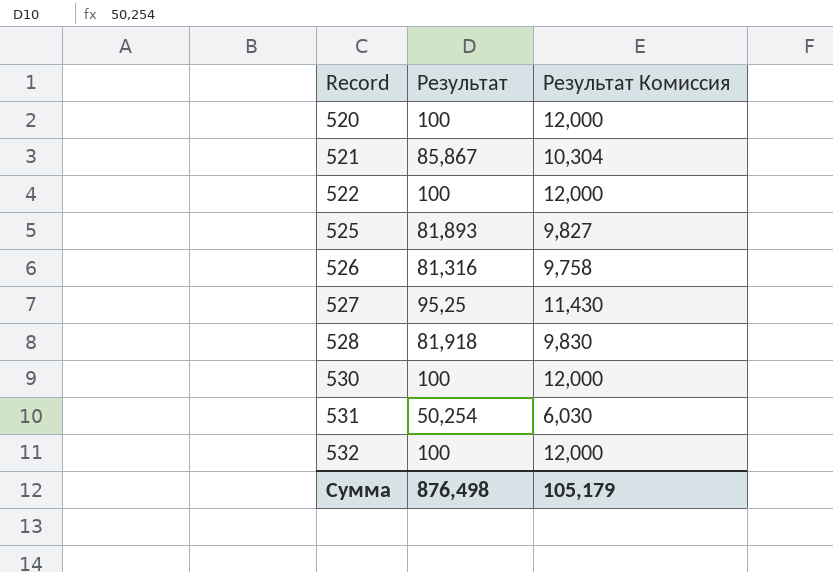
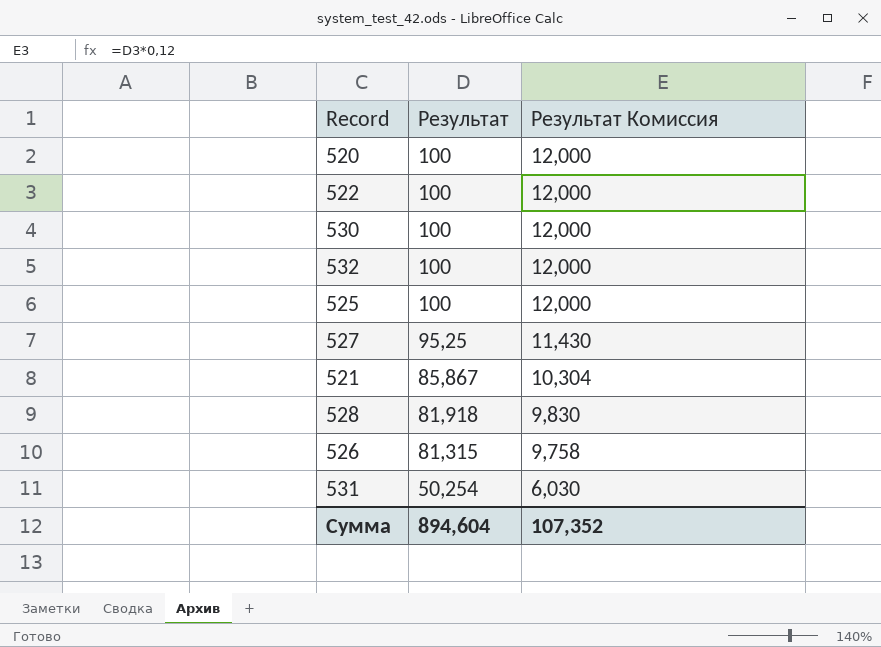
row order: Record ascending -> Результат descending
525 | Результат: 81,893 -> 100
525 | Результат Комиссия: 9,827 -> 12,000
526 | Результат: 81,316 -> 81,315
Сумма | Результат: 876,498 -> 894,604
Сумма | Результат Комиссия: 105,179 -> 107,352

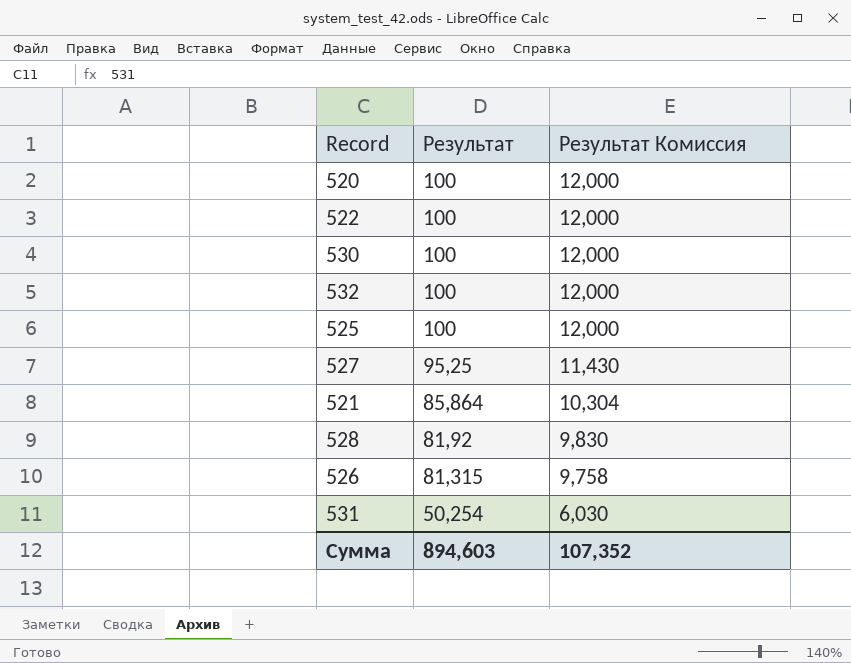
521 | Результат: 85,867 -> 85,864
528 | Результат: 81,918 -> 81,92
Сумма | Результат: 894,604 -> 894,603

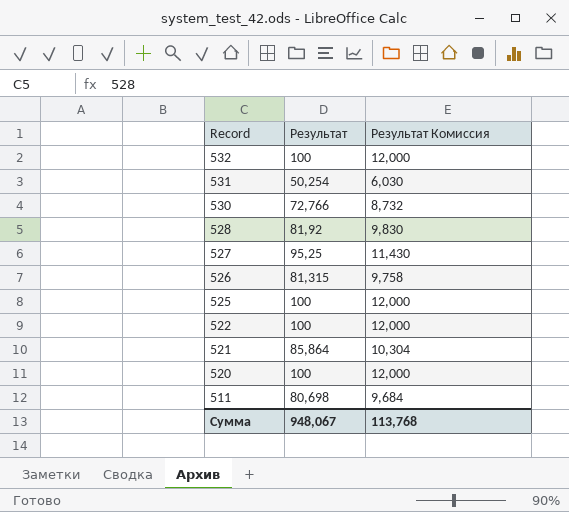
row order: Результат descending -> Record descending
530 | Результат: 100 -> 72,766
530 | Результат Комиссия: 12,000 -> 8,732
row 511: none -> 80,698 | 9,684
Сумма | Результат: 894,603 -> 948,067
Сумма | Результат Комиссия: 107,352 -> 113,768

